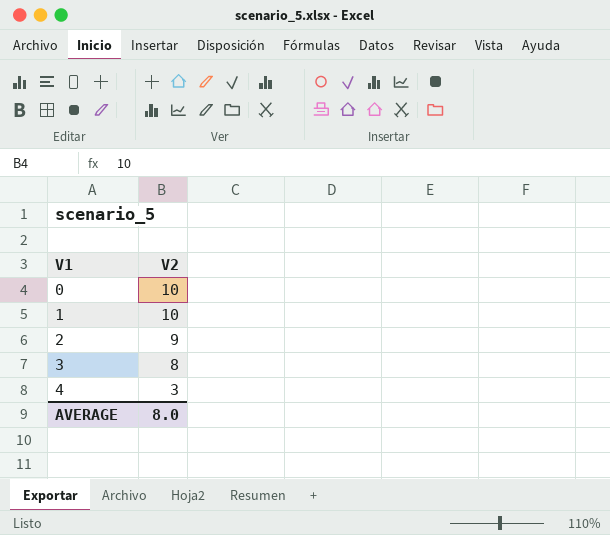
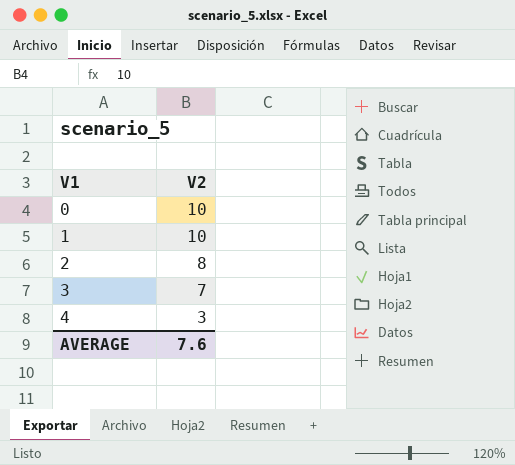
2 | V2: 9 -> 8
3 | V2: 8 -> 7
AVERAGE | V2: 8.0 -> 7.6

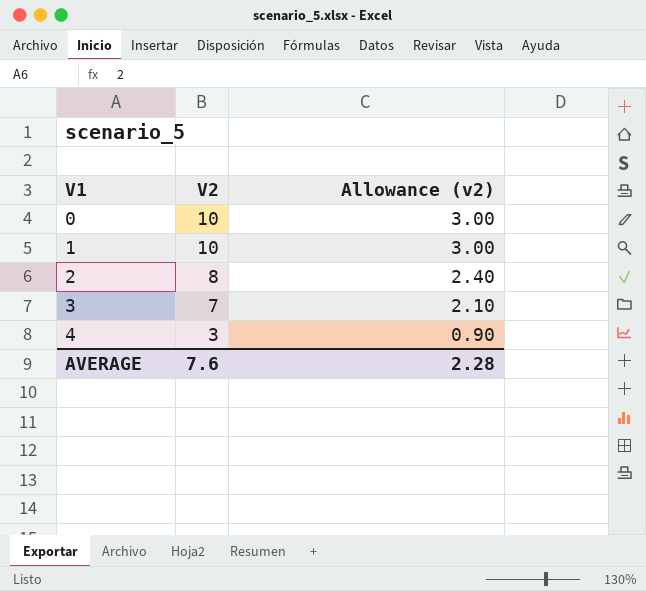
column Allowance (v2) | formula: none -> [V2] * 0.3

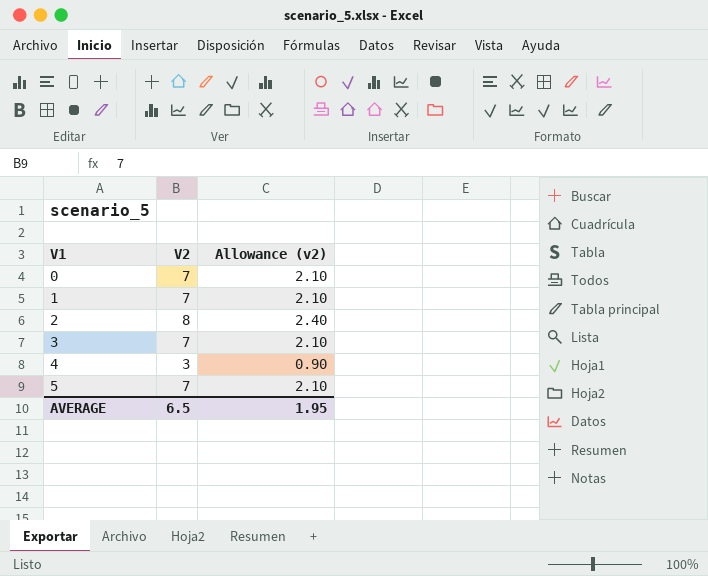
0 | V2: 10 -> 7
0 | Allowance (v2): 3.00 -> 2.10
1 | V2: 10 -> 7
1 | Allowance (v2): 3.00 -> 2.10
row 5: none -> 7 | 2.10
AVERAGE | V2: 7.6 -> 6.5
AVERAGE | Allowance (v2): 2.28 -> 1.95

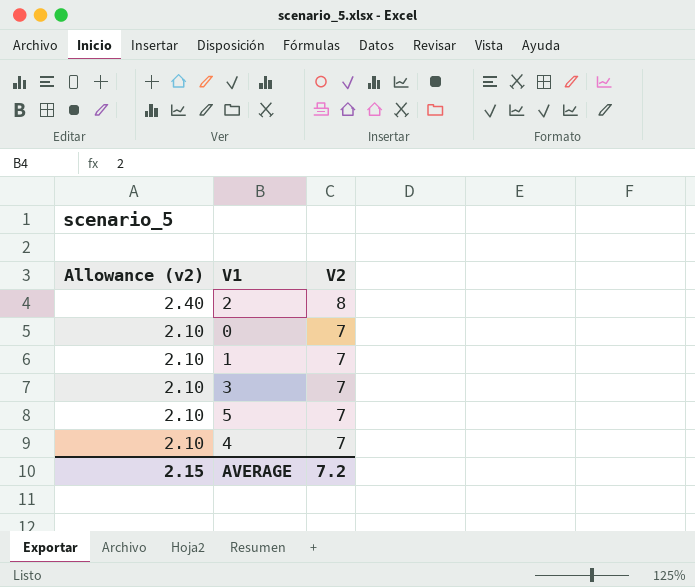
row order: V1 ascending -> Allowance (v2) descending
column Allowance (v2) | position: 3 -> 1
4 | Allowance (v2): 0.90 -> 2.10
4 | V2: 3 -> 7
AVERAGE | Allowance (v2): 1.95 -> 2.15
AVERAGE | V2: 6.5 -> 7.2

